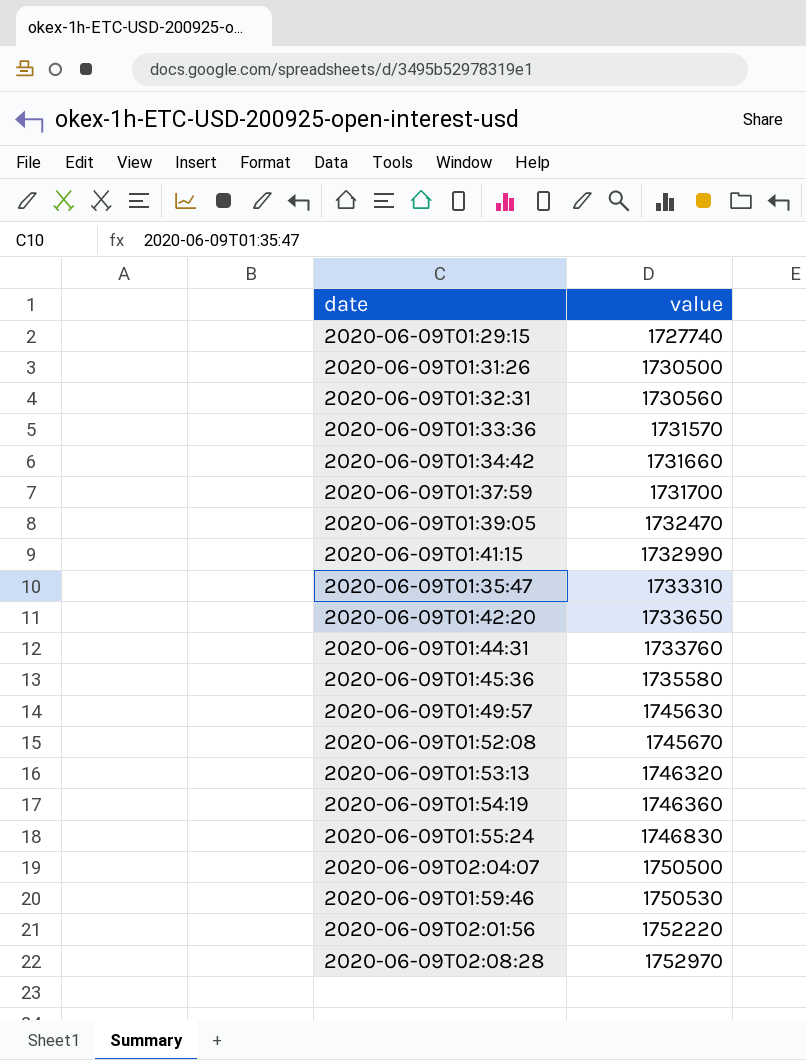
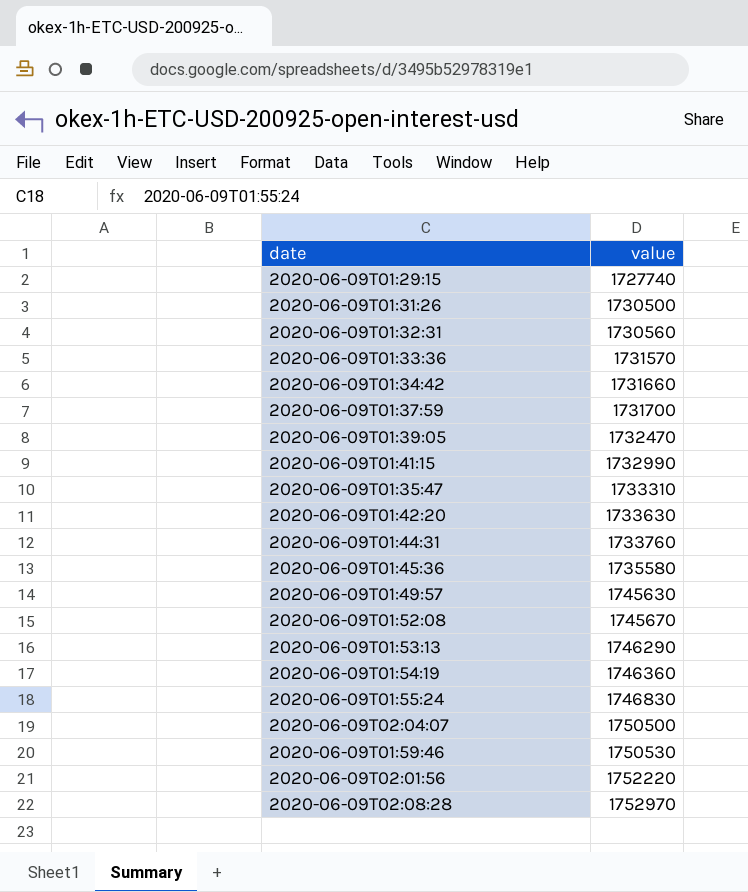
2020-06-09T01:42:20 | value: 1733650 -> 1733630
2020-06-09T01:53:13 | value: 1746320 -> 1746290

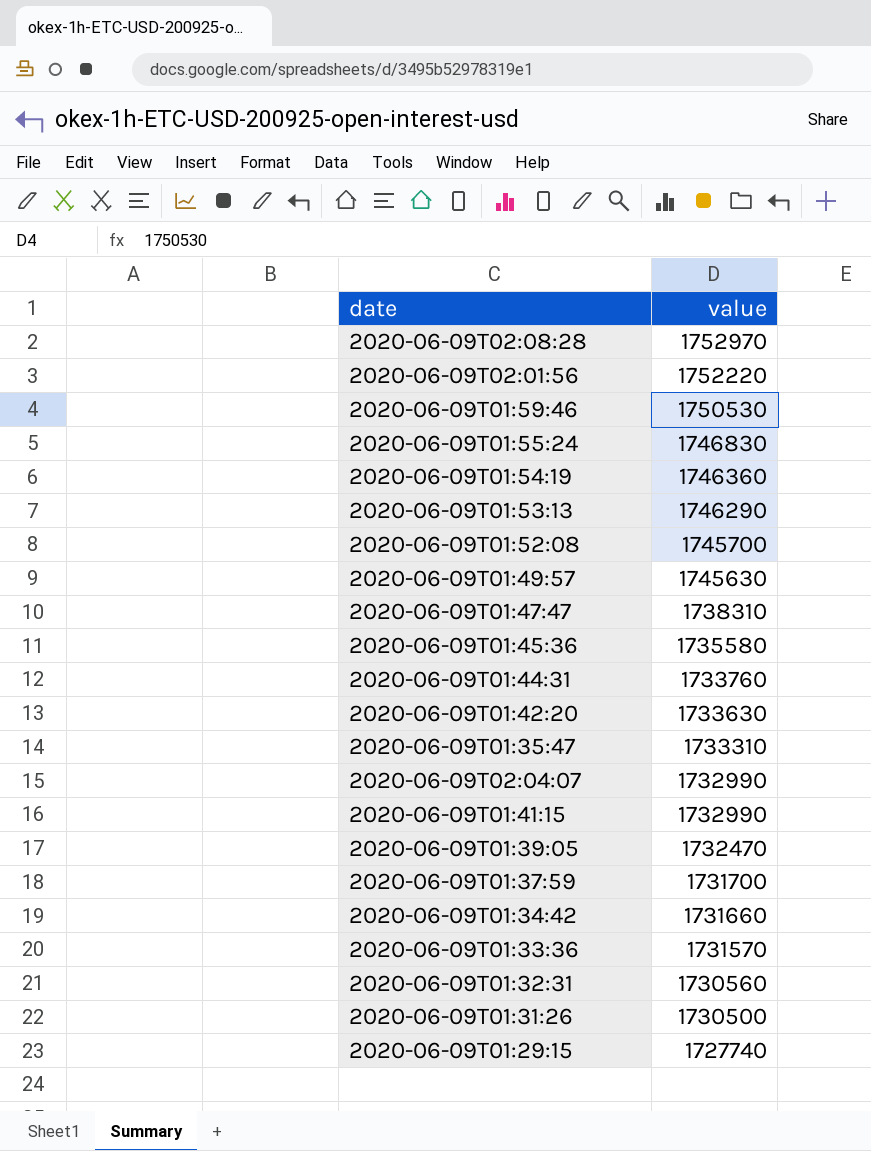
row order: value ascending -> value descending
2020-06-09T01:52:08 | value: 1745670 -> 1745700
row 2020-06-09T01:47:47: none -> 1738310
2020-06-09T02:04:07 | value: 1750500 -> 1732990

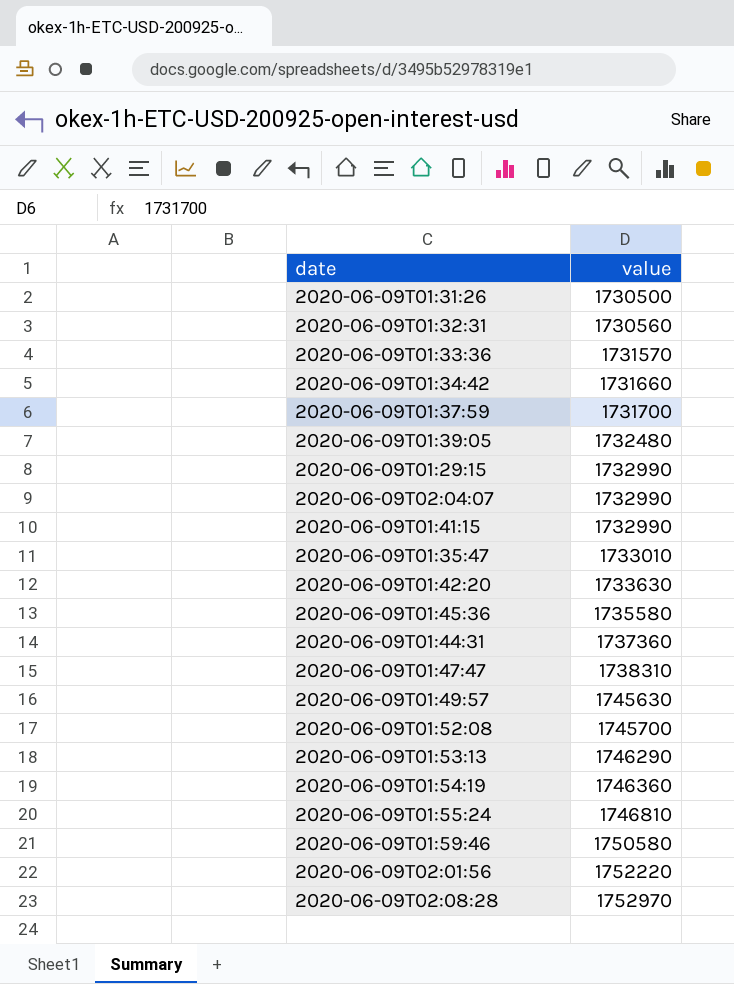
row order: value descending -> value ascending
2020-06-09T01:39:05 | value: 1732470 -> 1732480
2020-06-09T01:29:15 | value: 1727740 -> 1732990
2020-06-09T01:35:47 | value: 1733310 -> 1733010
2020-06-09T01:44:31 | value: 1733760 -> 1737360
2020-06-09T01:55:24 | value: 1746830 -> 1746810
2020-06-09T01:59:46 | value: 1750530 -> 1750580

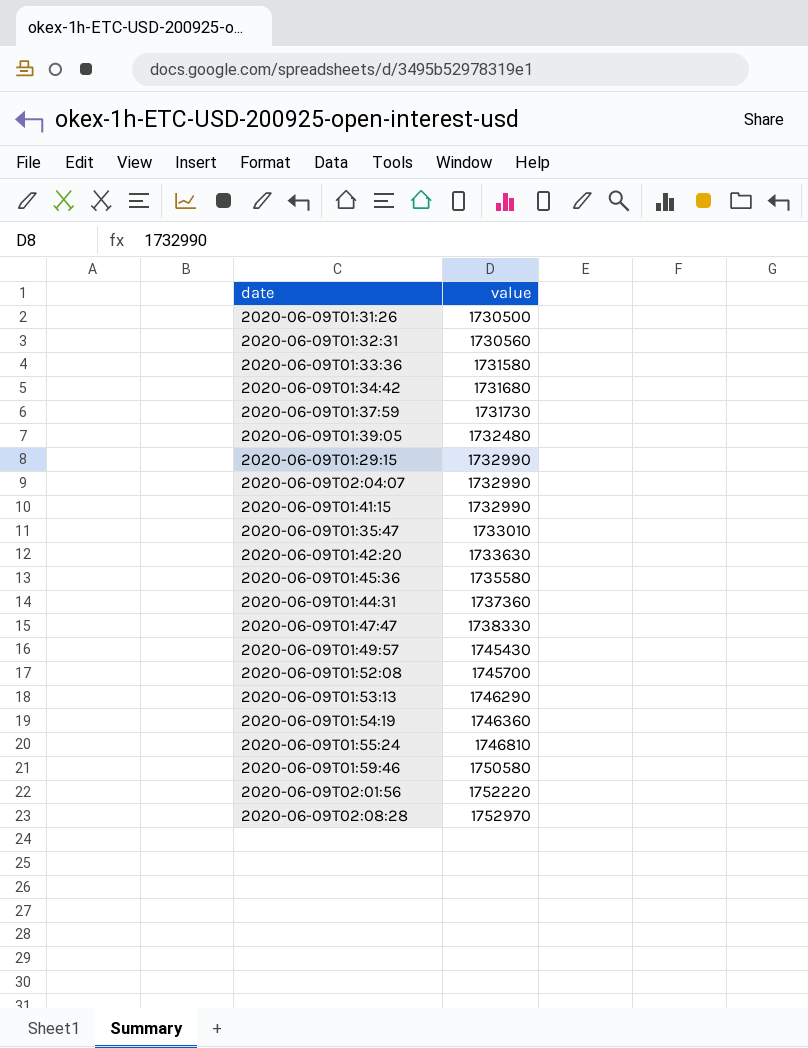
2020-06-09T01:33:36 | value: 1731570 -> 1731580
2020-06-09T01:34:42 | value: 1731660 -> 1731680
2020-06-09T01:37:59 | value: 1731700 -> 1731730
2020-06-09T01:47:47 | value: 1738310 -> 1738330
2020-06-09T01:49:57 | value: 1745630 -> 1745430

